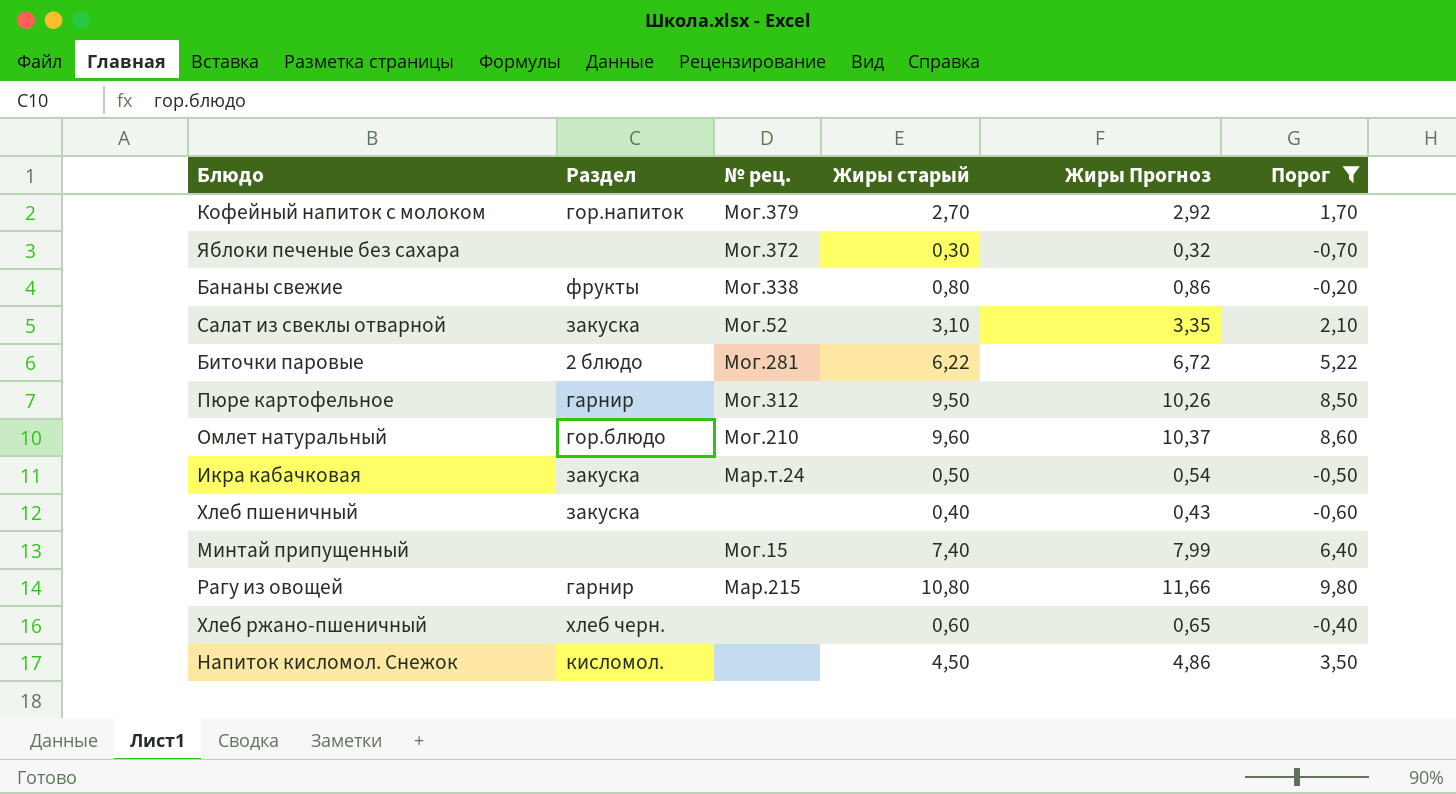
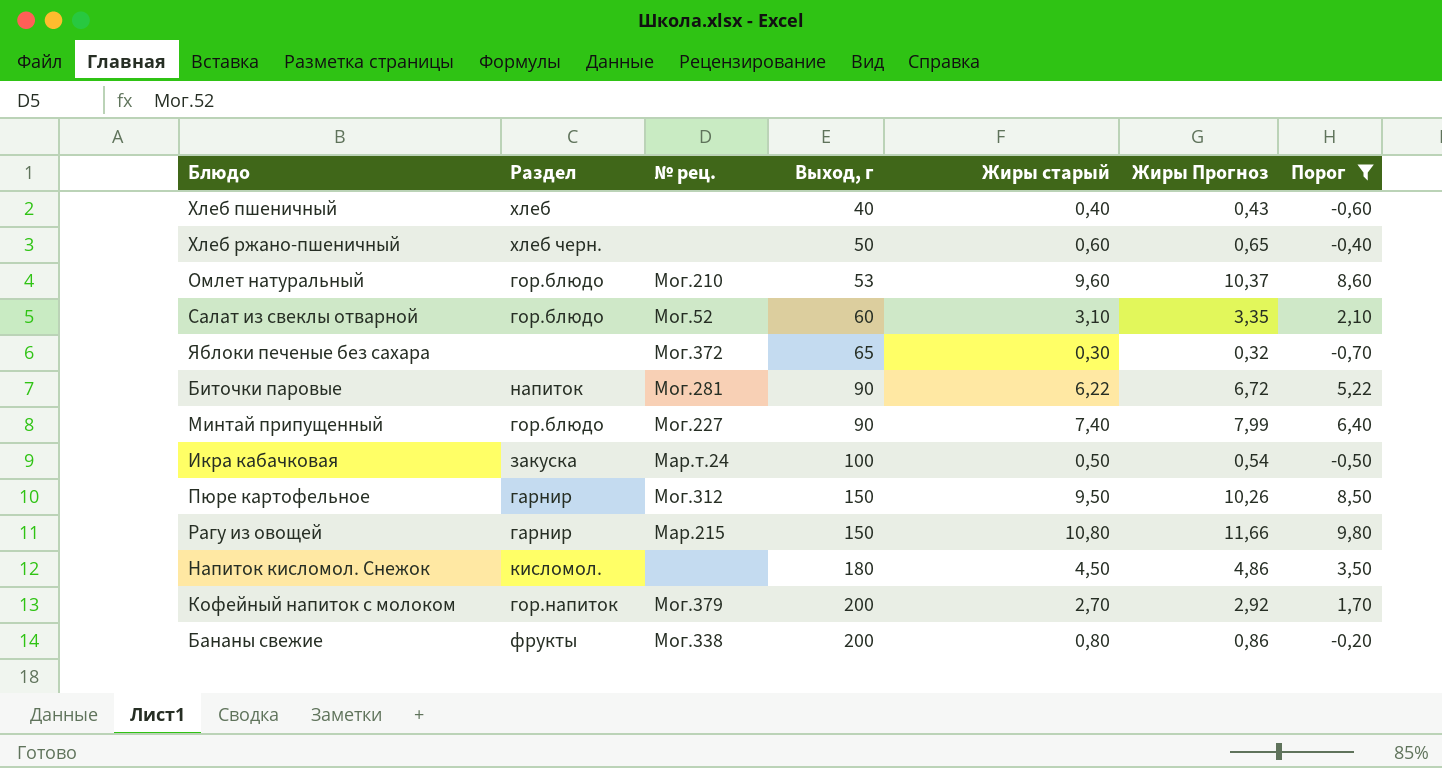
row order: none -> Выход, г ascending
column Выход, г | position: none -> 4
Хлеб пшеничный | Раздел: закуска -> хлеб
Салат из свеклы отварной | Раздел: закуска -> гор.блюдо
Биточки паровые | Раздел: 2 блюдо -> напиток
Минтай припущенный | Раздел: none -> гор.блюдо
Минтай припущенный | № рец.: Мог.15 -> Мог.227

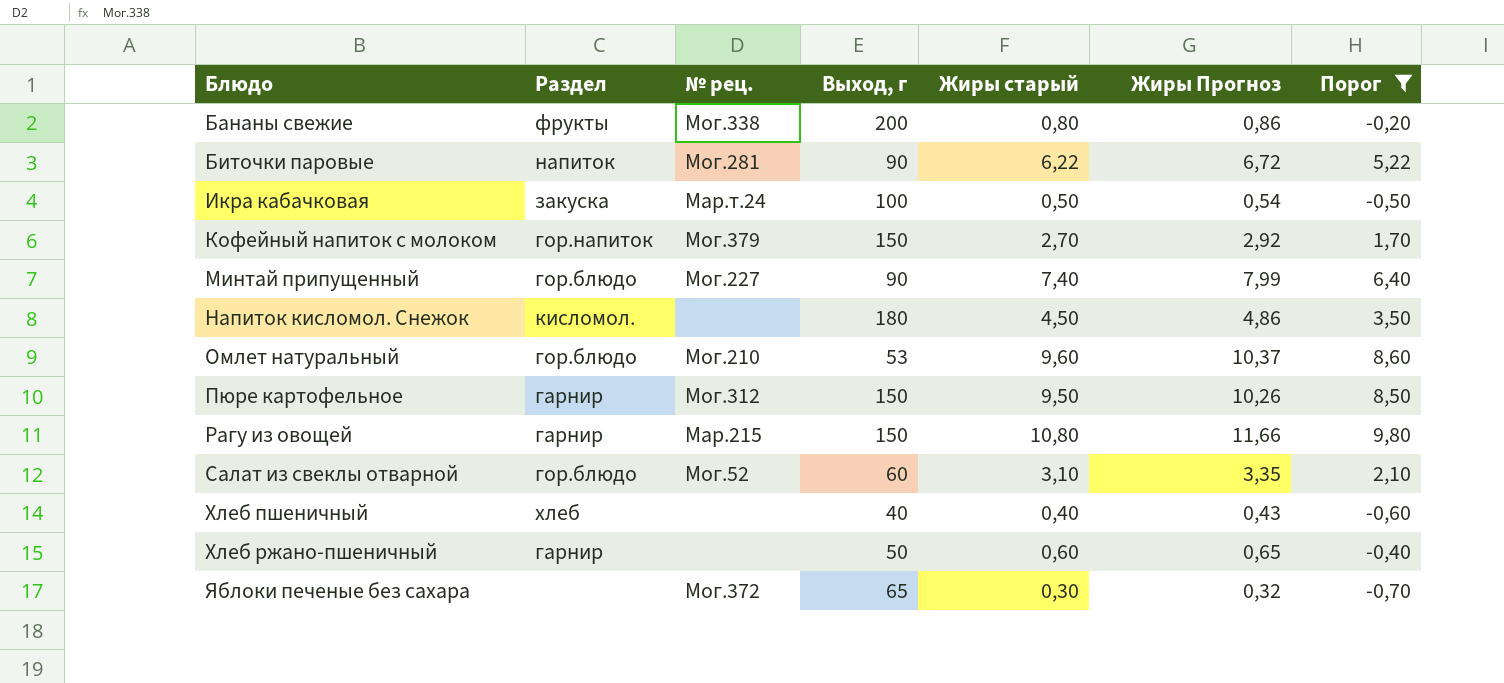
row order: Выход, г ascending -> Блюдо ascending
Кофейный напиток с молоком | Выход, г: 200 -> 150
Хлеб ржано-пшеничный | Раздел: хлеб черн. -> гарнир

